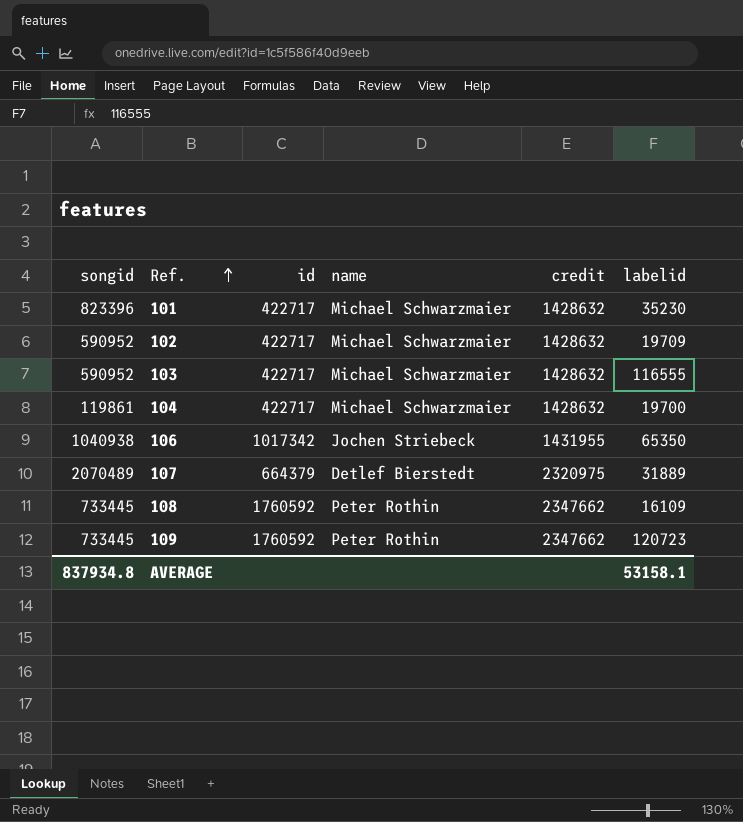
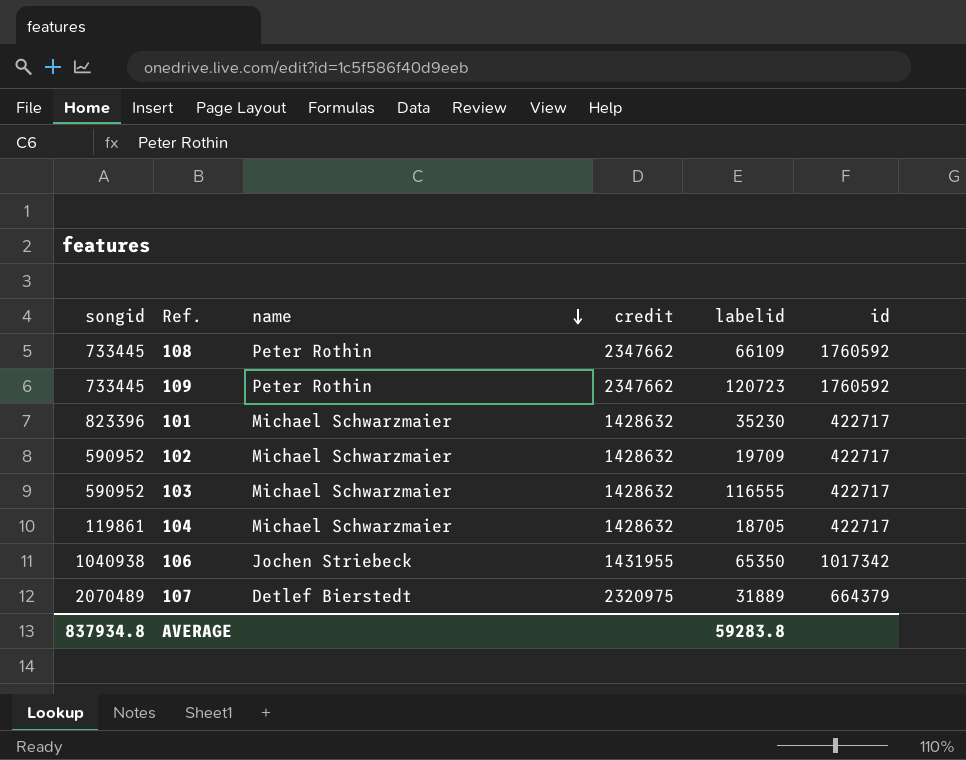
row order: Ref. ascending -> name descending
column id | position: 3 -> 6
108 | labelid: 16109 -> 66109
104 | labelid: 19700 -> 18705
AVERAGE | labelid: 53158.1 -> 59283.8

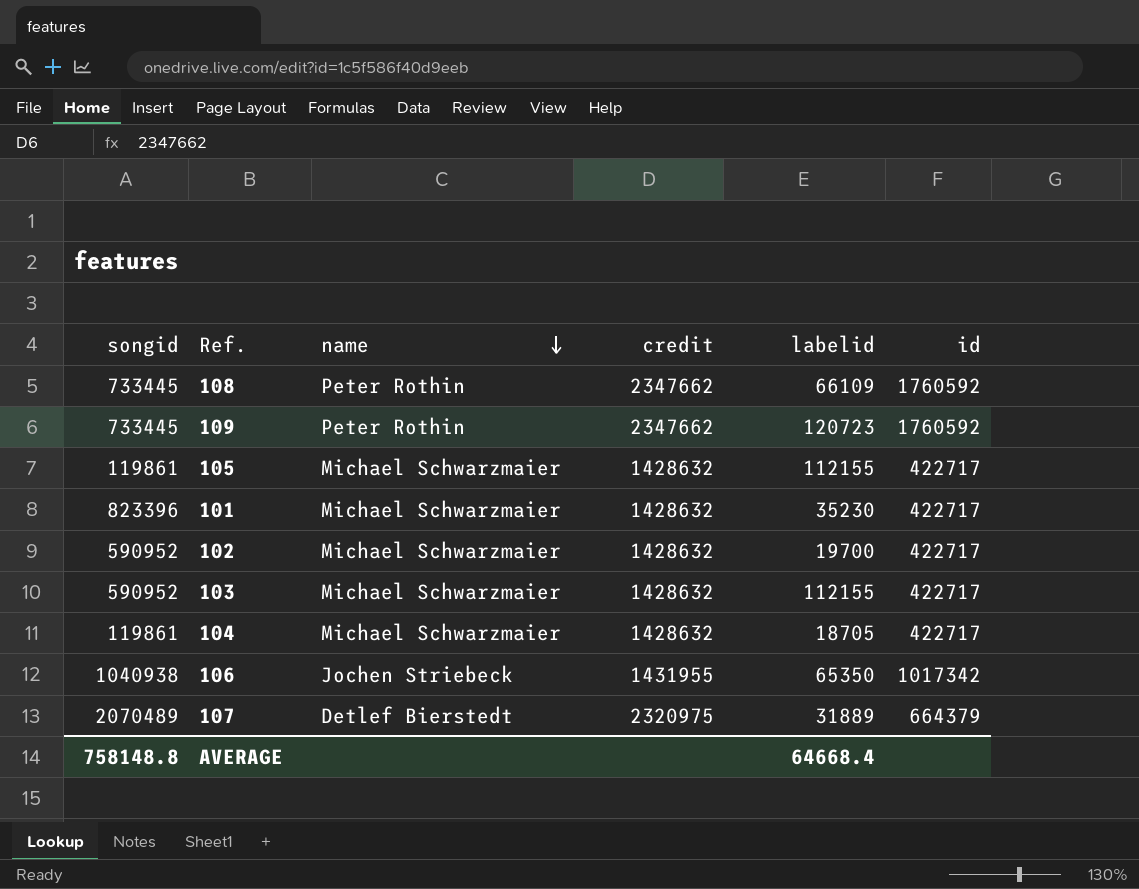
row 105: none -> 119861 | Michael Schwarzmaier | 1428632 | 112155 | 422717
102 | labelid: 19709 -> 19700
103 | labelid: 116555 -> 112155
AVERAGE | songid: 837934.8 -> 758148.8
AVERAGE | labelid: 59283.8 -> 64668.4

